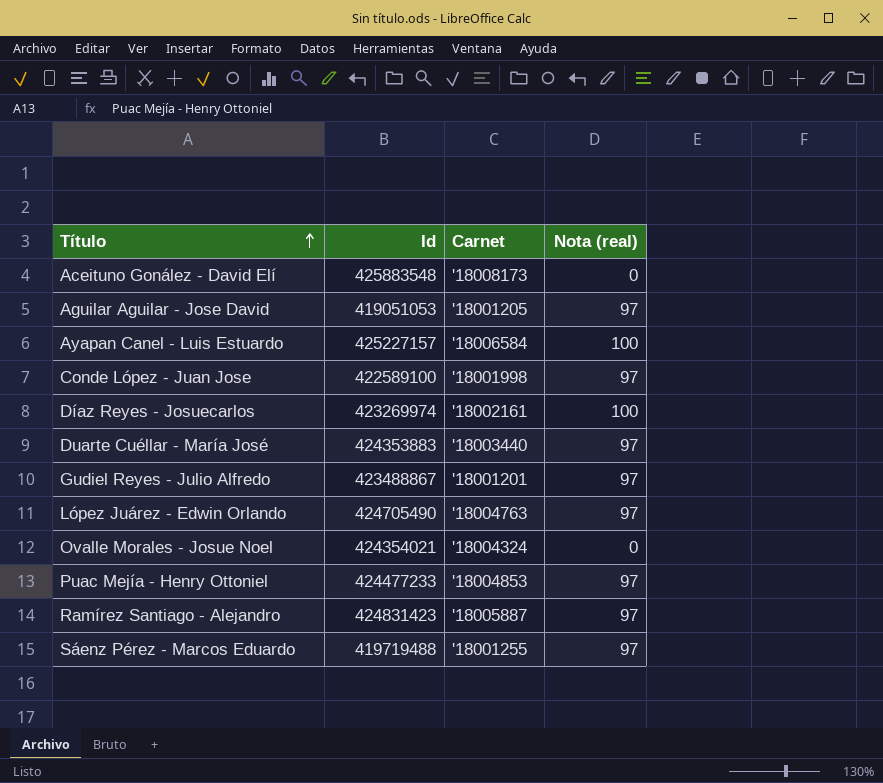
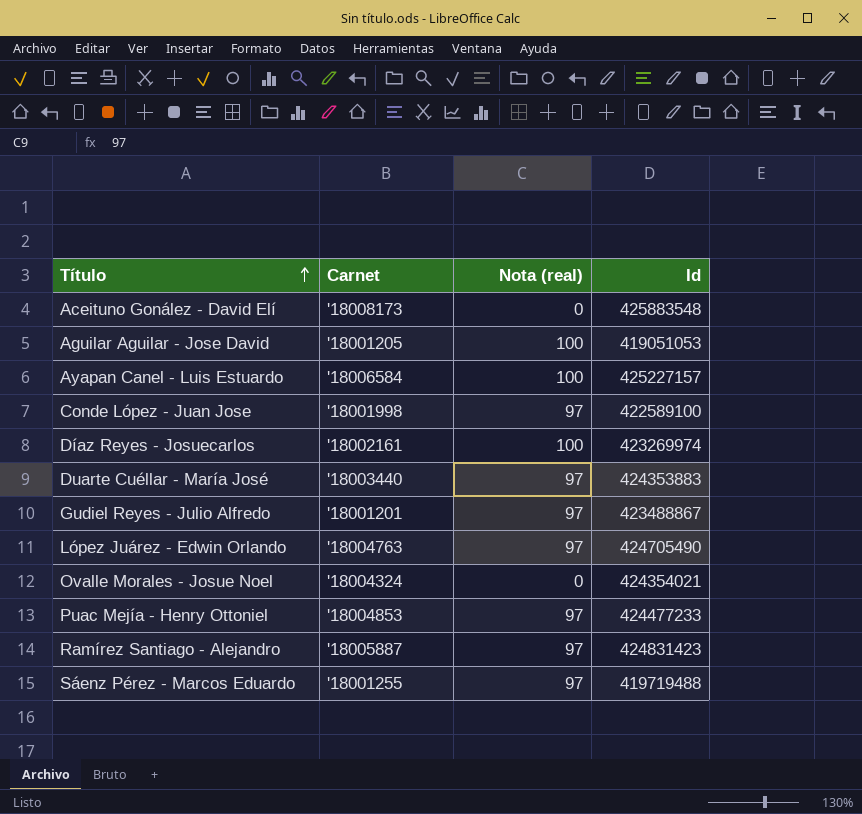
column Id | position: 2 -> 4
Aguilar Aguilar - Jose David | Nota (real): 97 -> 100

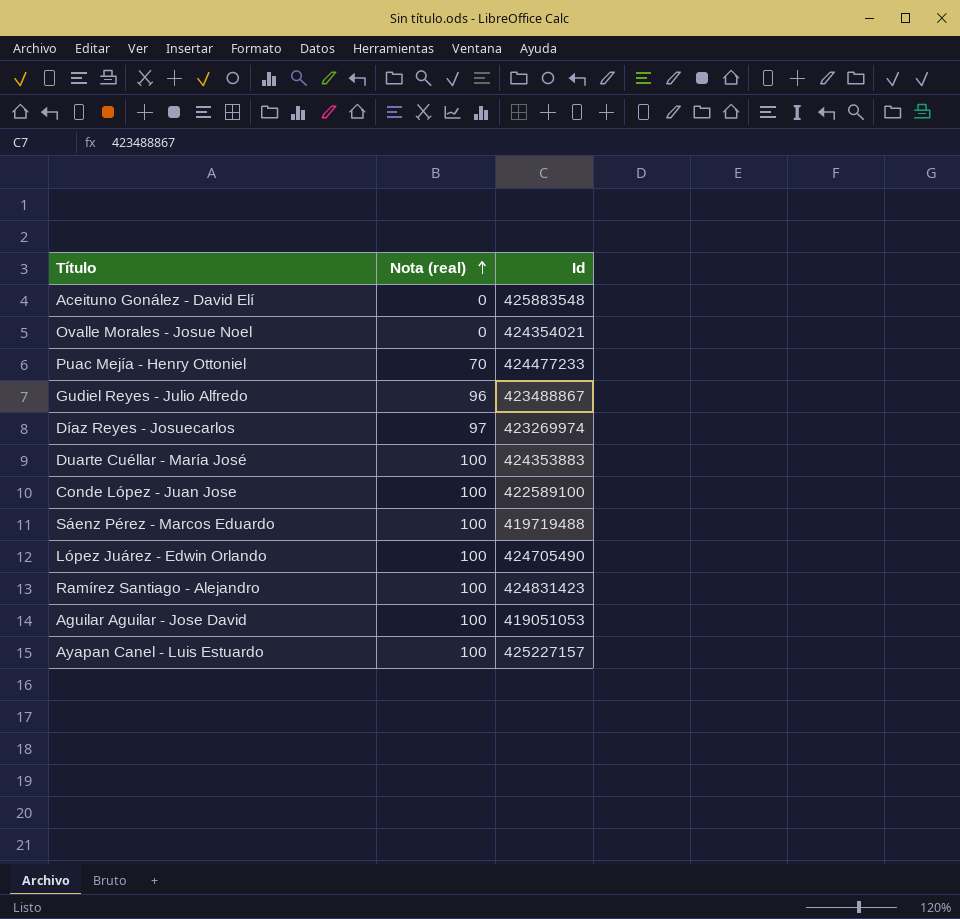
row order: Título ascending -> Nota (real) ascending
column Carnet | position: 2 -> none
Puac Mejía - Henry Ottoniel | Nota (real): 97 -> 70
Gudiel Reyes - Julio Alfredo | Nota (real): 97 -> 96
Díaz Reyes - Josuecarlos | Nota (real): 100 -> 97
Duarte Cuéllar - María José | Nota (real): 97 -> 100
Conde López - Juan Jose | Nota (real): 97 -> 100
Sáenz Pérez - Marcos Eduardo | Nota (real): 97 -> 100
López Juárez - Edwin Orlando | Nota (real): 97 -> 100
Ramírez Santiago - Alejandro | Nota (real): 97 -> 100

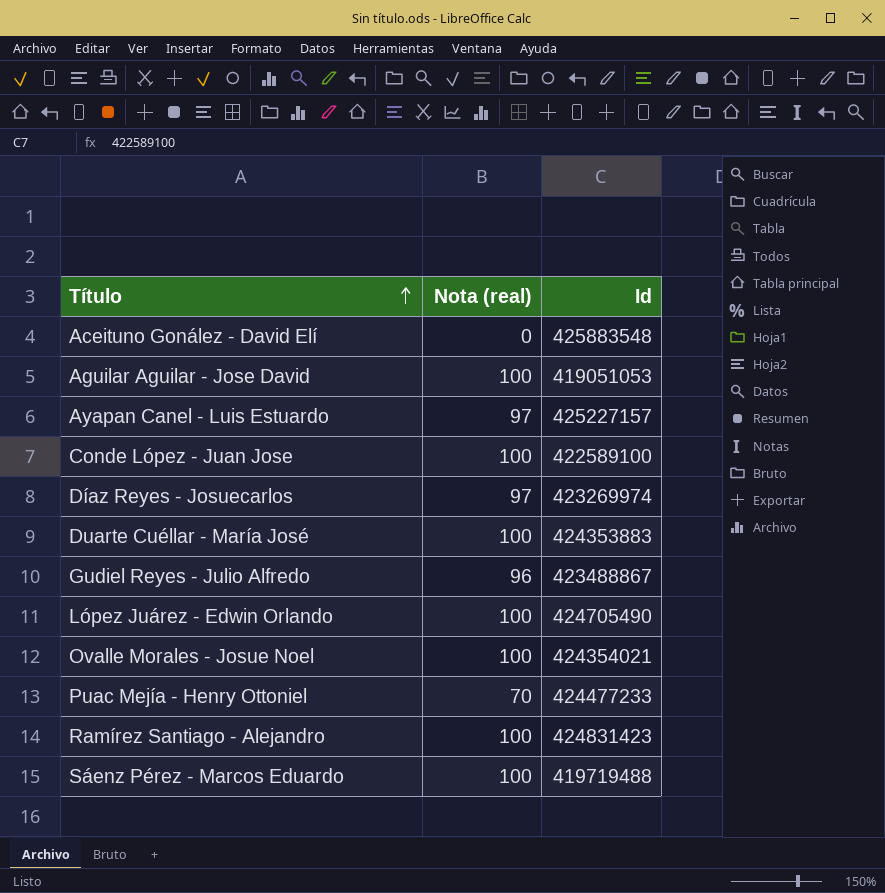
row order: Nota (real) ascending -> Título ascending
Ayapan Canel - Luis Estuardo | Nota (real): 100 -> 97
Ovalle Morales - Josue Noel | Nota (real): 0 -> 100

